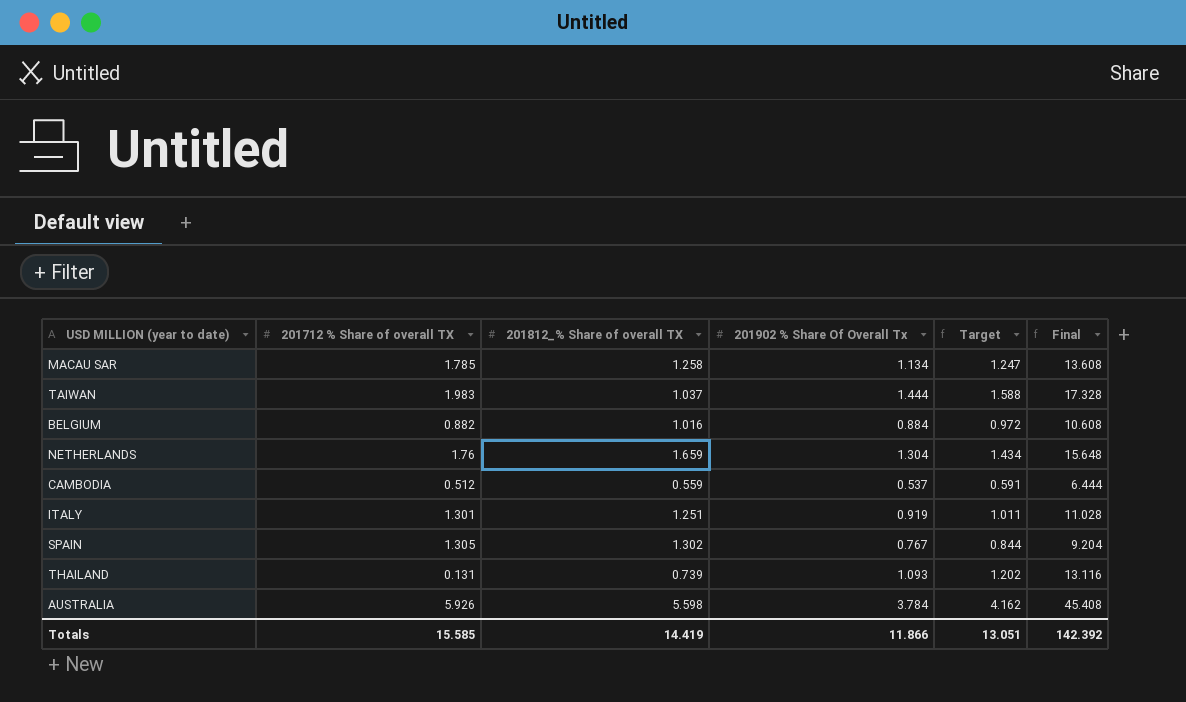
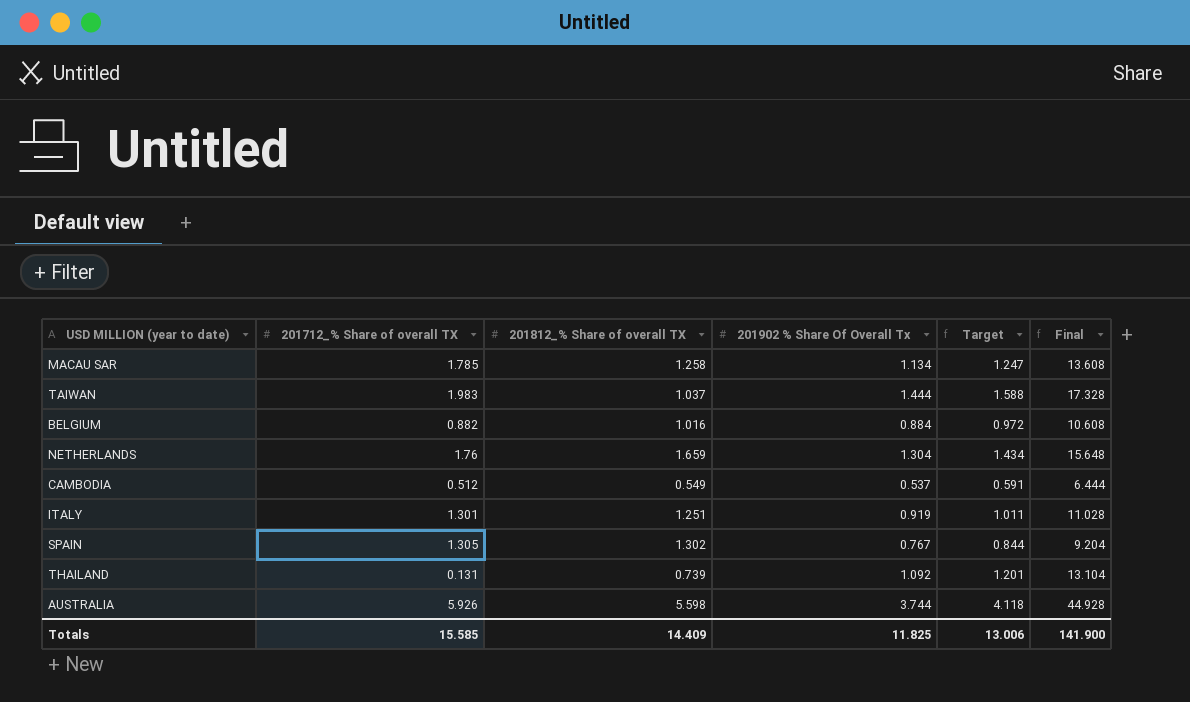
column name: 201712 % Share of overall TX -> 201712_% Share of overall TX
CAMBODIA | 201812_% Share of overall TX: 0.559 -> 0.549
THAILAND | 201902 % Share Of Overall Tx: 1.093 -> 1.092
THAILAND | Target: 1.202 -> 1.201
THAILAND | Final: 13.116 -> 13.104
AUSTRALIA | 201902 % Share Of Overall Tx: 3.784 -> 3.744
AUSTRALIA | Target: 4.162 -> 4.118
AUSTRALIA | Final: 45.408 -> 44.928
Totals | 201812_% Share of overall TX: 14.419 -> 14.409
Totals | 201902 % Share Of Overall Tx: 11.866 -> 11.825
Totals | Target: 13.051 -> 13.006
Totals | Final: 142.392 -> 141.900

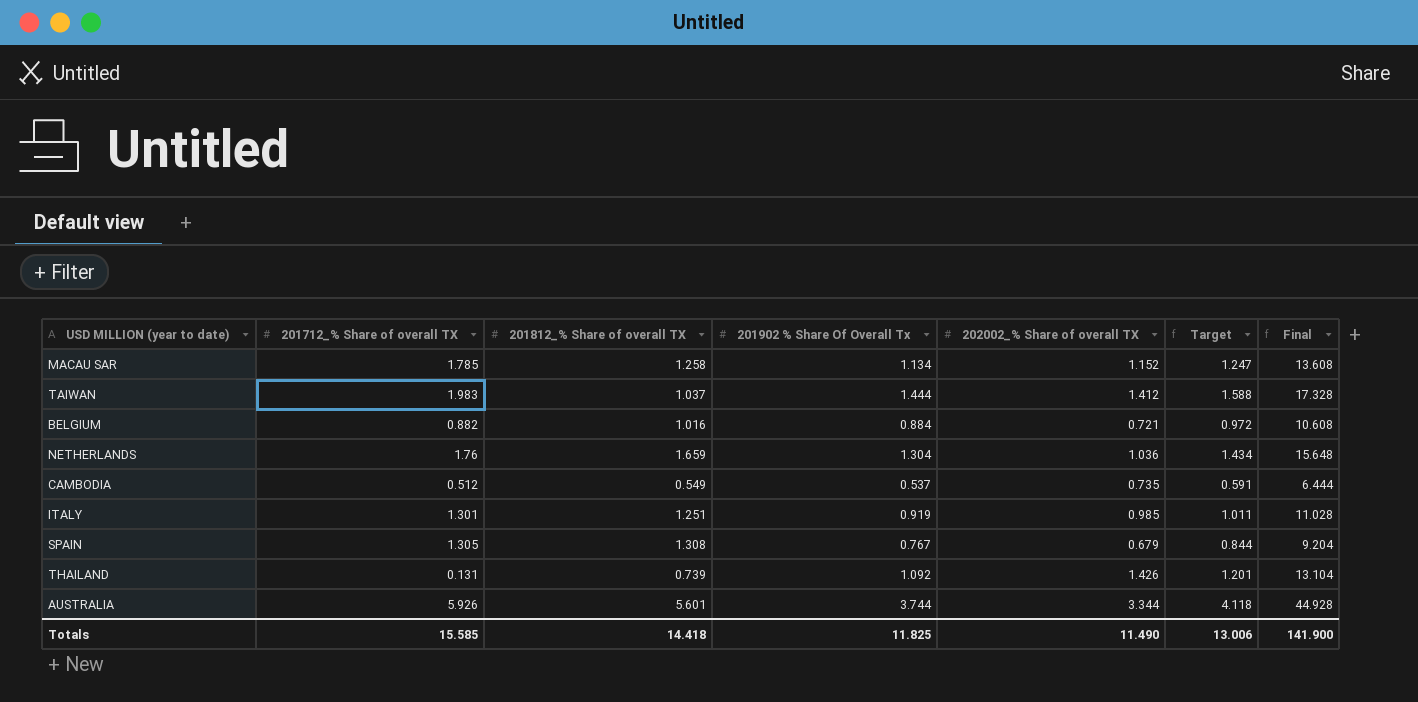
column 202002_% Share of overall TX | position: none -> 5
SPAIN | 201812_% Share of overall TX: 1.302 -> 1.308
AUSTRALIA | 201812_% Share of overall TX: 5.598 -> 5.601
Totals | 201812_% Share of overall TX: 14.409 -> 14.418

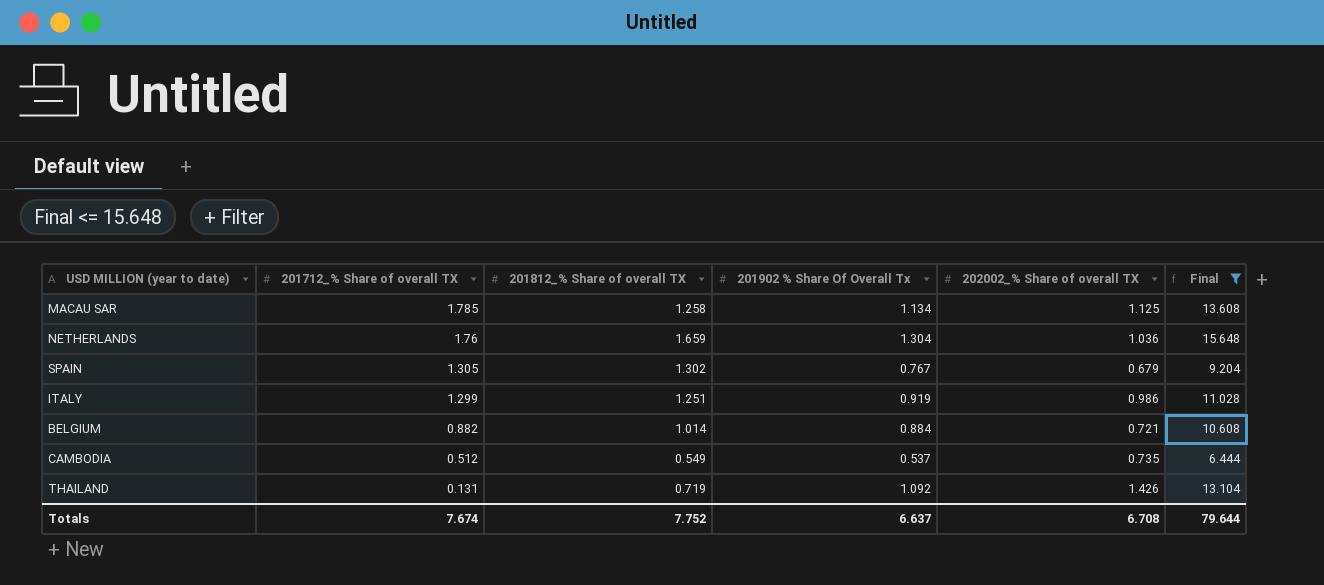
filter: none -> Final <= 15.648
row order: none -> 201712_% Share of overall TX descending
column Target | formula: [201902 % Share Of Overall Tx] * 1.1 -> none
MACAU SAR | 202002_% Share of overall TX: 1.152 -> 1.125
SPAIN | 201812_% Share of overall TX: 1.308 -> 1.302
ITALY | 201712_% Share of overall TX: 1.301 -> 1.299
ITALY | 202002_% Share of overall TX: 0.985 -> 0.986
BELGIUM | 201812_% Share of overall TX: 1.016 -> 1.014
THAILAND | 201812_% Share of overall TX: 0.739 -> 0.719
Totals | 201712_% Share of overall TX: 15.585 -> 7.674
Totals | 201812_% Share of overall TX: 14.418 -> 7.752
Totals | 201902 % Share Of Overall Tx: 11.825 -> 6.637
Totals | 202002_% Share of overall TX: 11.490 -> 6.708
Totals | Final: 141.900 -> 79.644

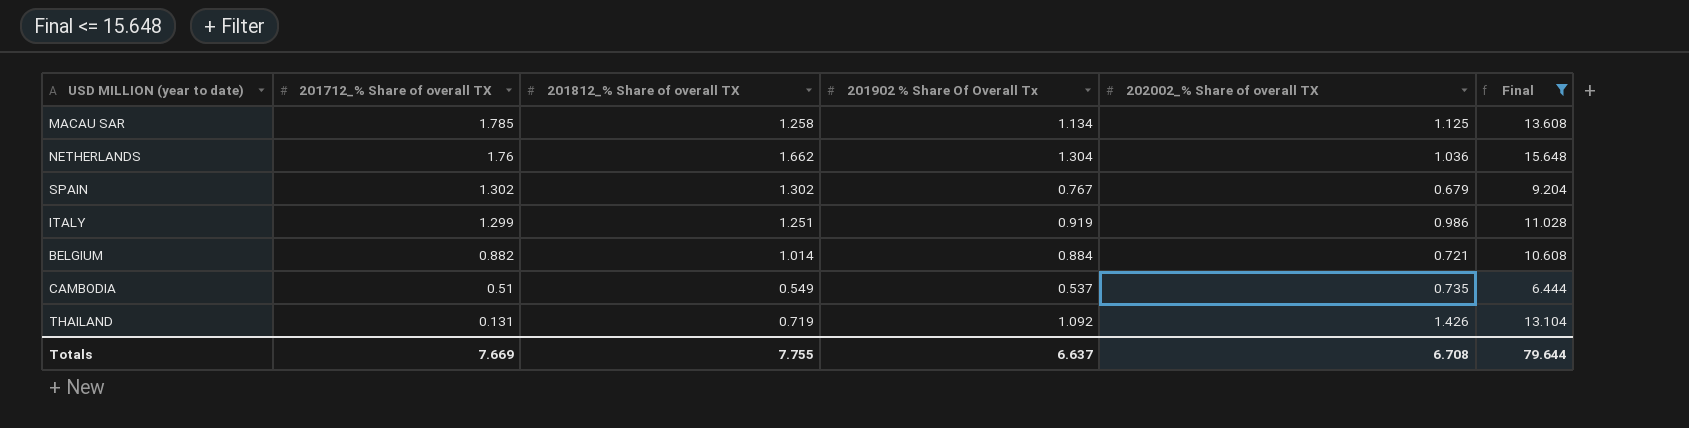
NETHERLANDS | 201812_% Share of overall TX: 1.659 -> 1.662
SPAIN | 201712_% Share of overall TX: 1.305 -> 1.302
CAMBODIA | 201712_% Share of overall TX: 0.512 -> 0.51
Totals | 201712_% Share of overall TX: 7.674 -> 7.669
Totals | 201812_% Share of overall TX: 7.752 -> 7.755

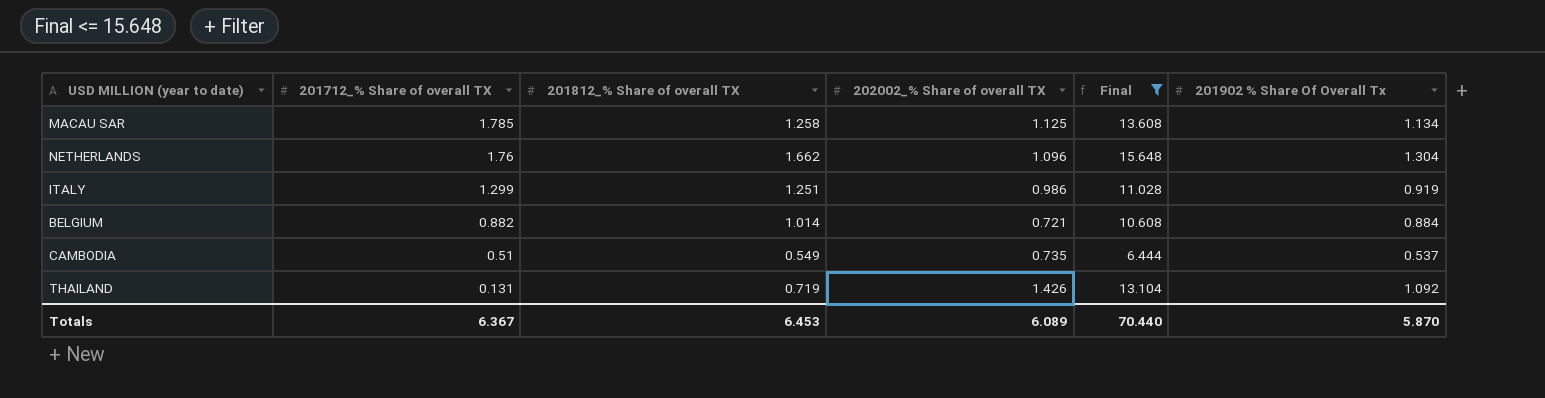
column 201902 % Share Of Overall Tx | position: 4 -> 6
row SPAIN: 1.302 | 1.302 | 0.767 | 0.679 | 9.204 -> none
NETHERLANDS | 202002_% Share of overall TX: 1.036 -> 1.096
Totals | 201712_% Share of overall TX: 7.669 -> 6.367
Totals | 201812_% Share of overall TX: 7.755 -> 6.453
Totals | 202002_% Share of overall TX: 6.708 -> 6.089
Totals | Final: 79.644 -> 70.440
Totals | 201902 % Share Of Overall Tx: 6.637 -> 5.870

